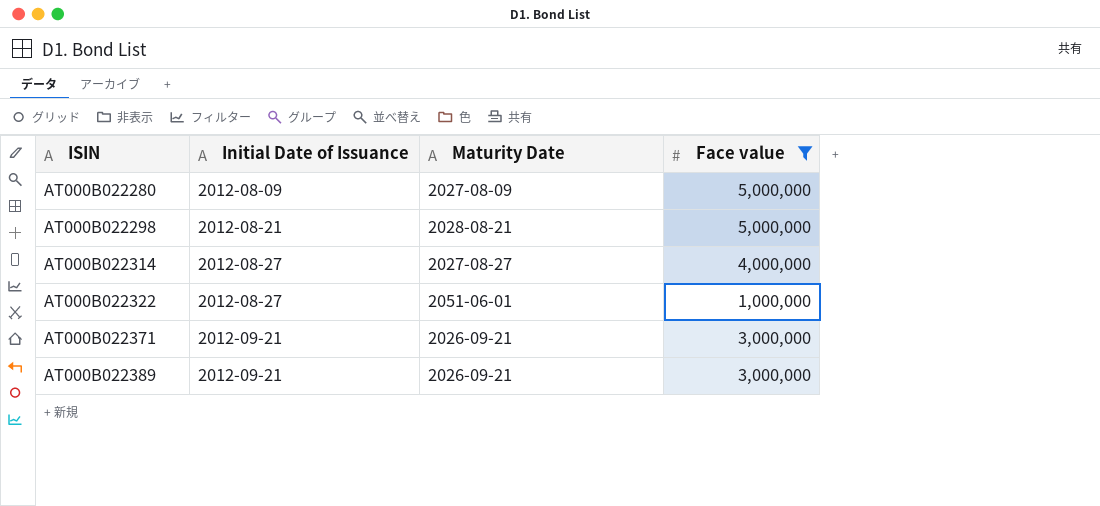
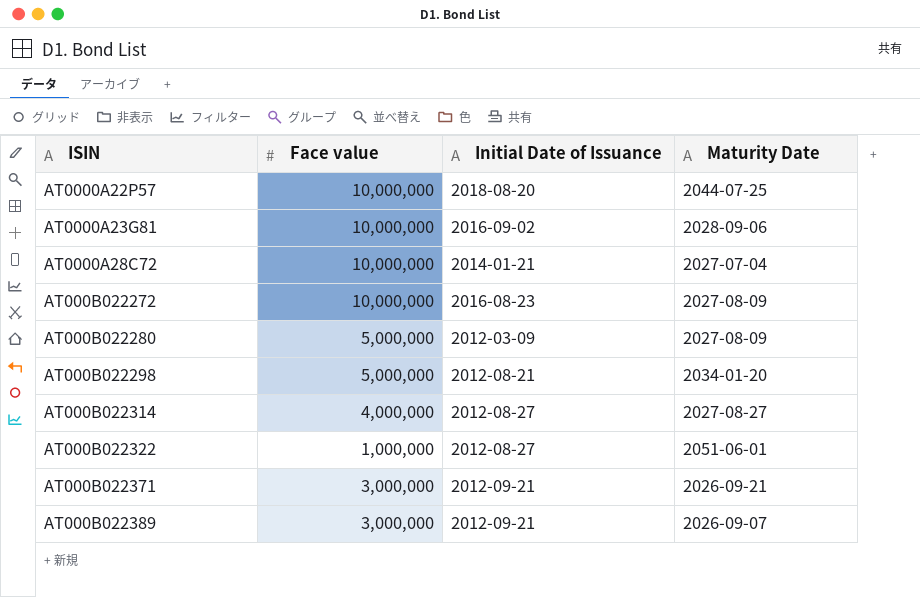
filter: Face value != 10,000,000 -> none
column Face value | position: 4 -> 2
AT000B022280 | Initial Date of Issuance: 2012-08-09 -> 2012-03-09
AT000B022298 | Maturity Date: 2028-08-21 -> 2034-01-20
AT000B022389 | Maturity Date: 2026-09-21 -> 2026-09-07

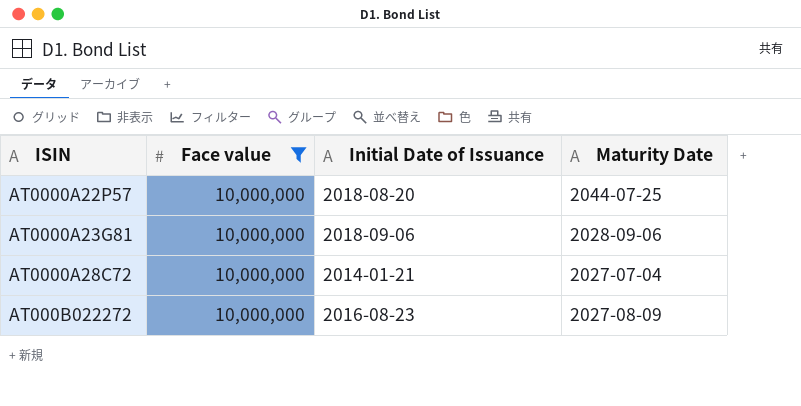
filter: none -> Face value = 10,000,000
AT0000A23G81 | Initial Date of Issuance: 2016-09-02 -> 2018-09-06

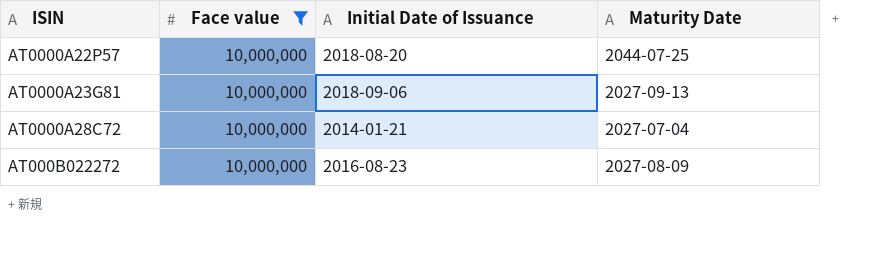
AT0000A23G81 | Maturity Date: 2028-09-06 -> 2027-09-13

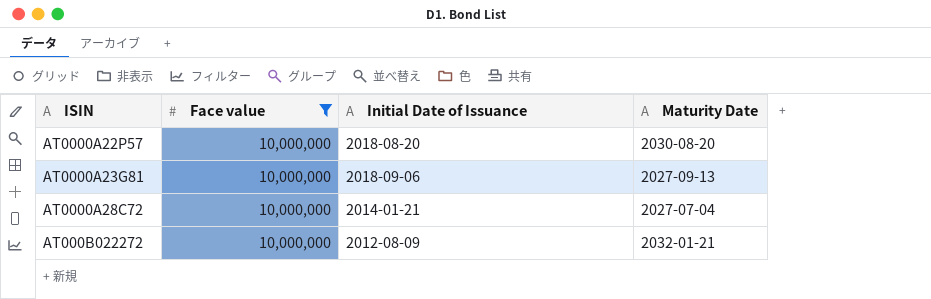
AT0000A22P57 | Maturity Date: 2044-07-25 -> 2030-08-20
AT000B022272 | Initial Date of Issuance: 2016-08-23 -> 2012-08-09
AT000B022272 | Maturity Date: 2027-08-09 -> 2032-01-21

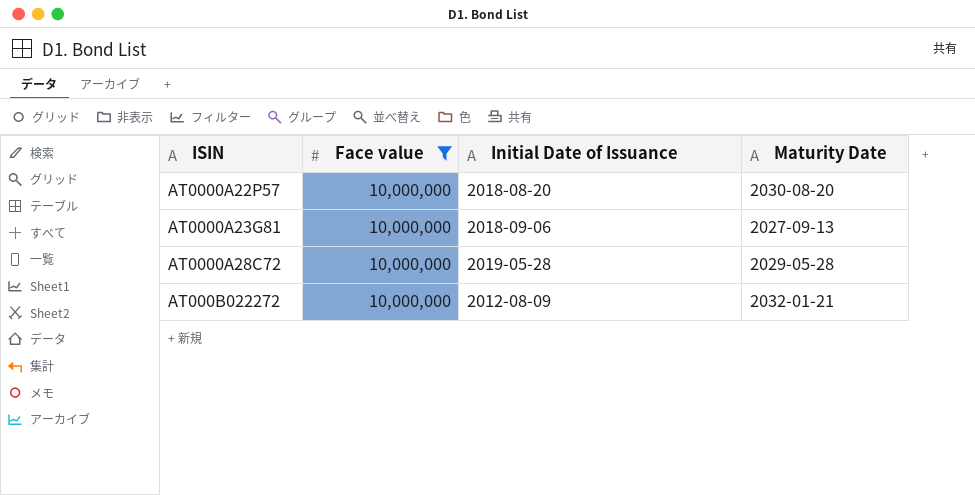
AT0000A28C72 | Initial Date of Issuance: 2014-01-21 -> 2019-05-28
AT0000A28C72 | Maturity Date: 2027-07-04 -> 2029-05-28

